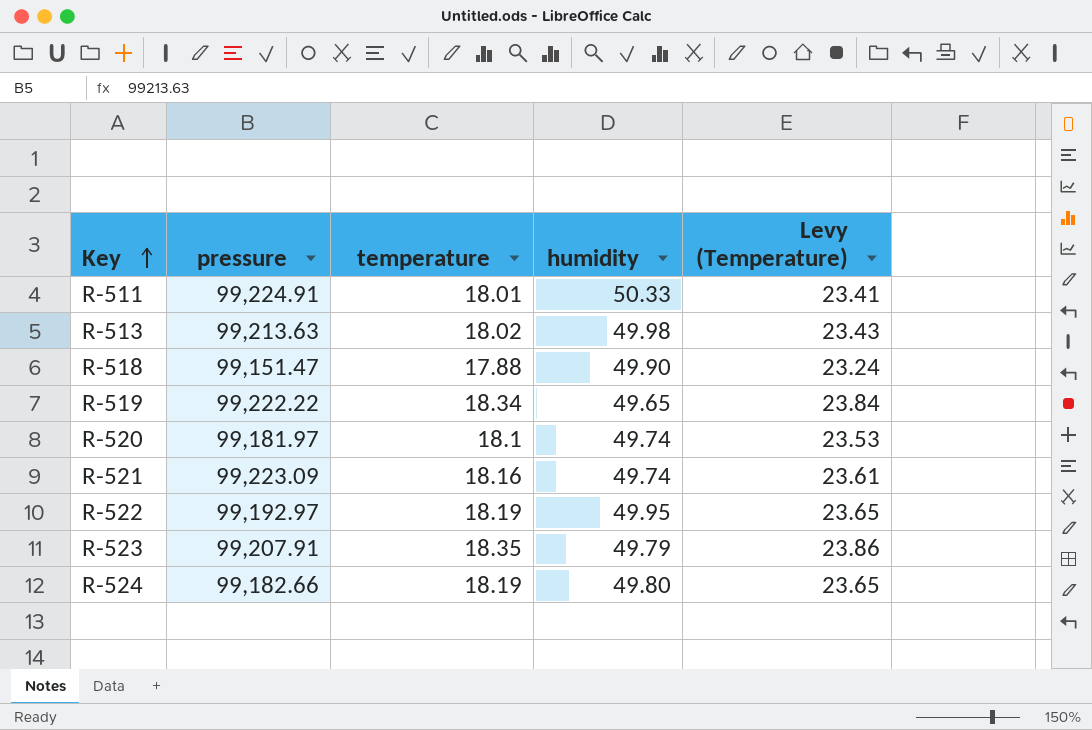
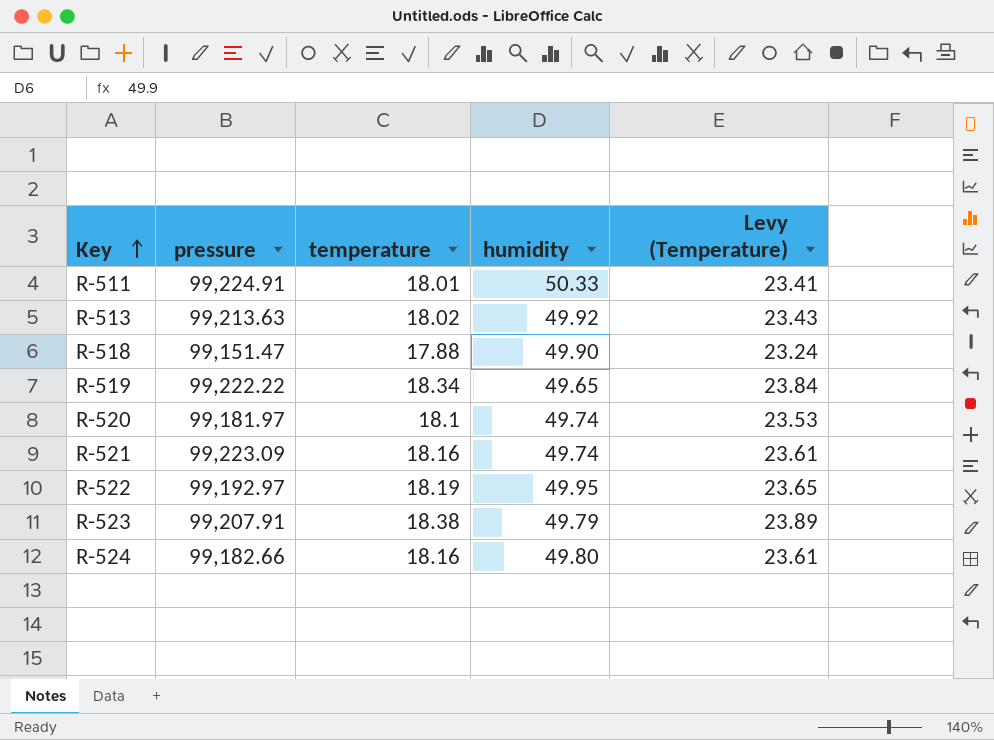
R-513 | humidity: 49.98 -> 49.92
R-523 | temperature: 18.35 -> 18.38
R-523 | Levy (Temperature): 23.86 -> 23.89
R-524 | temperature: 18.19 -> 18.16
R-524 | Levy (Temperature): 23.65 -> 23.61

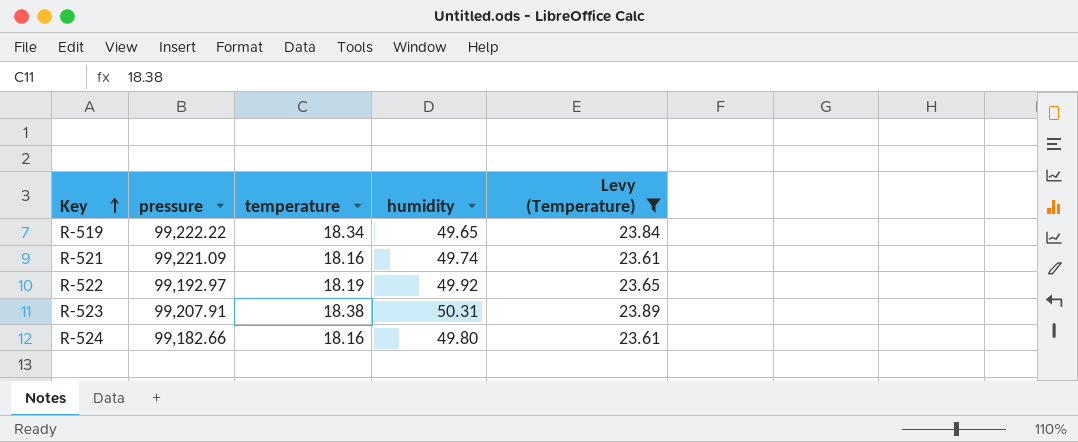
filter: none -> Levy (Temperature) >= 23.61
R-521 | pressure: 99,223.09 -> 99,221.09
R-522 | humidity: 49.95 -> 49.92
R-523 | humidity: 49.79 -> 50.31

